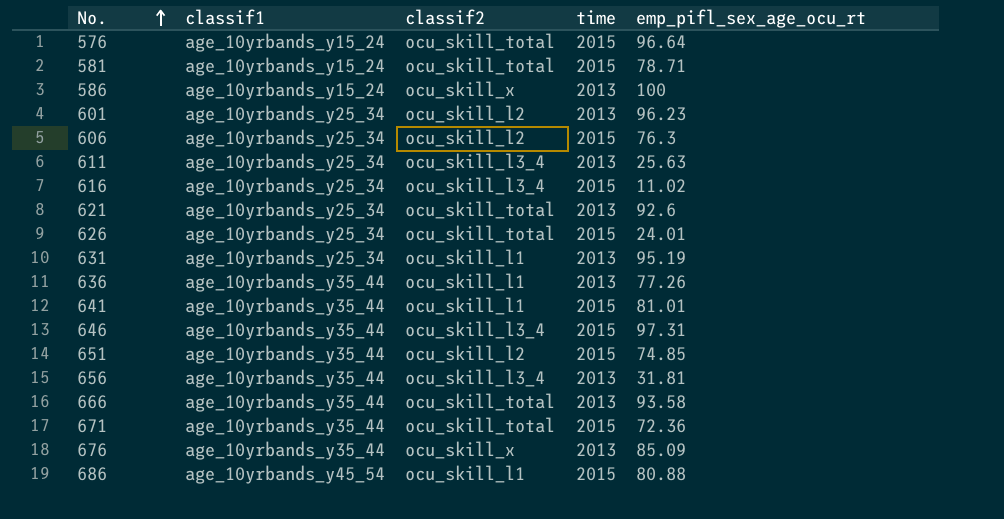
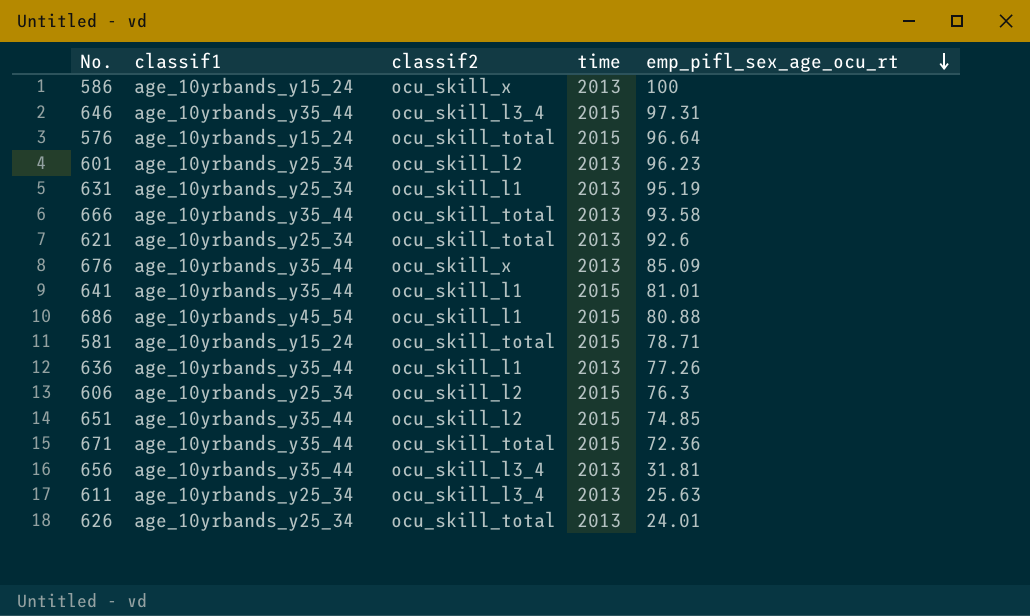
row order: No. ascending -> emp_pifl_sex_age_ocu_rt descending
row 616: age_10yrbands_y25_34 | ocu_skill_l3_4 | 2015 | 11.02 -> none
626 | time: 2015 -> 2013

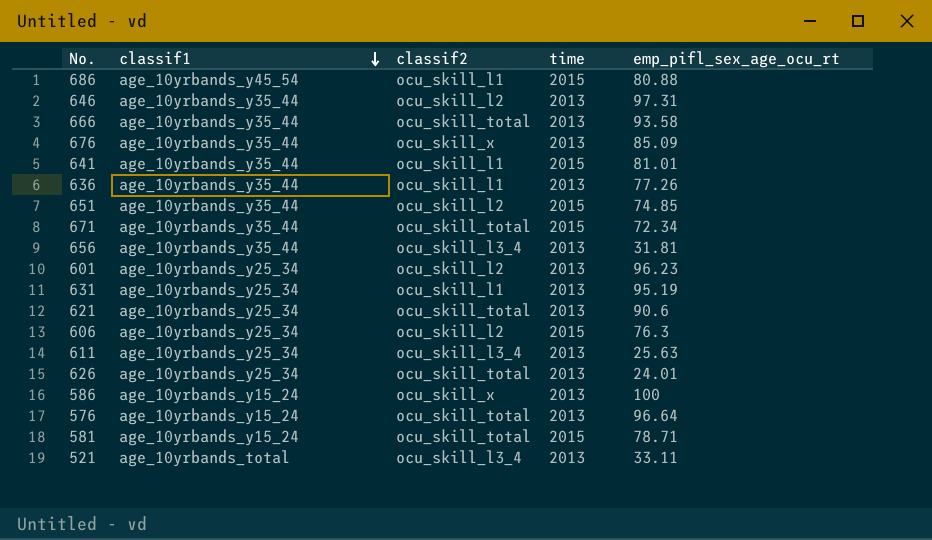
row order: emp_pifl_sex_age_ocu_rt descending -> classif1 descending
646 | classif2: ocu_skill_l3_4 -> ocu_skill_l2
646 | time: 2015 -> 2013
671 | emp_pifl_sex_age_ocu_rt: 72.36 -> 72.34
621 | emp_pifl_sex_age_ocu_rt: 92.6 -> 90.6
576 | time: 2015 -> 2013
row 521: none -> age_10yrbands_total | ocu_skill_l3_4 | 2013 | 33.11

